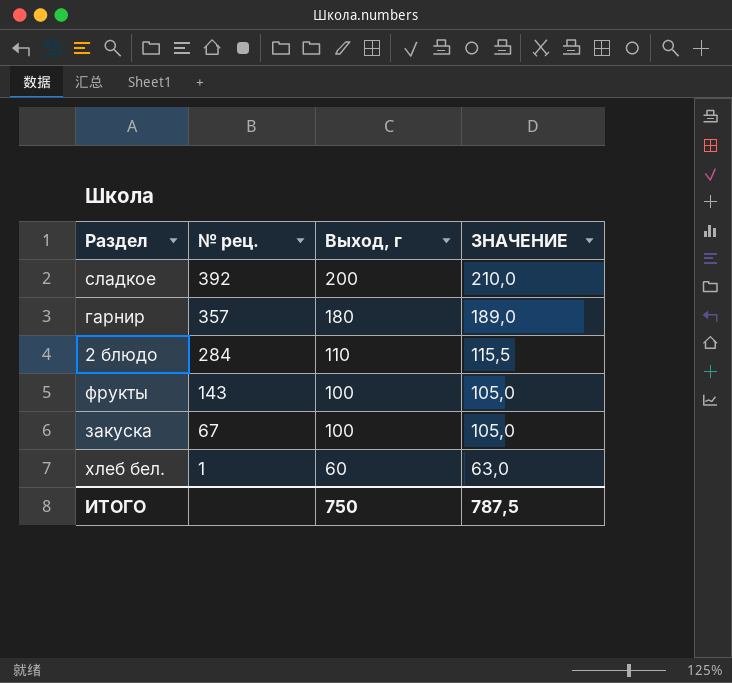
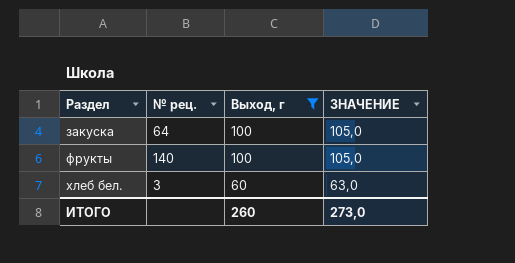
filter: none -> Выход, г <= 100
row order: № рец. descending -> Раздел ascending
закуска | № рец.: 67 -> 64
фрукты | № рец.: 143 -> 140
хлеб бел. | № рец.: 1 -> 3
ИТОГО | Выход, г: 750 -> 260
ИТОГО | ЗНАЧЕНИЕ: 787,5 -> 273,0

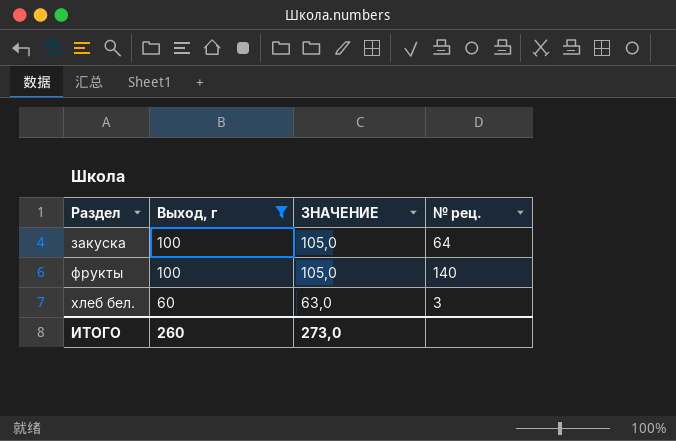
column № рец. | position: 2 -> 4

